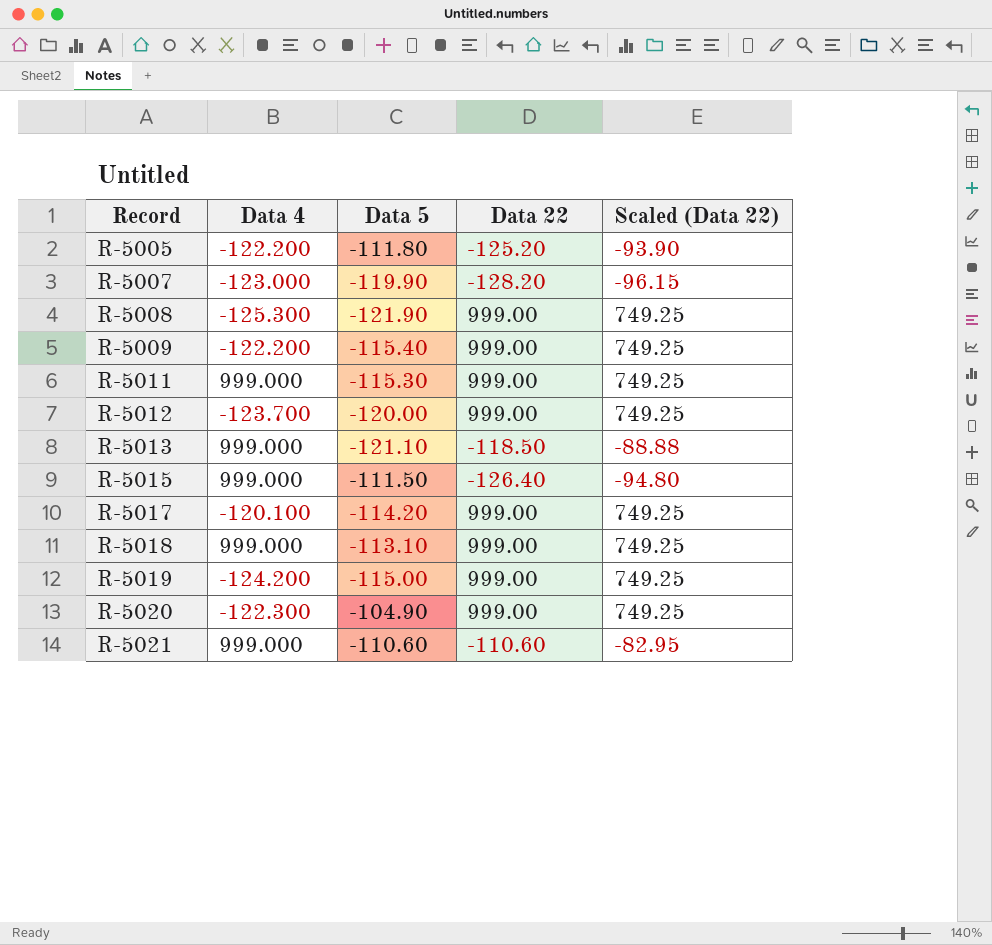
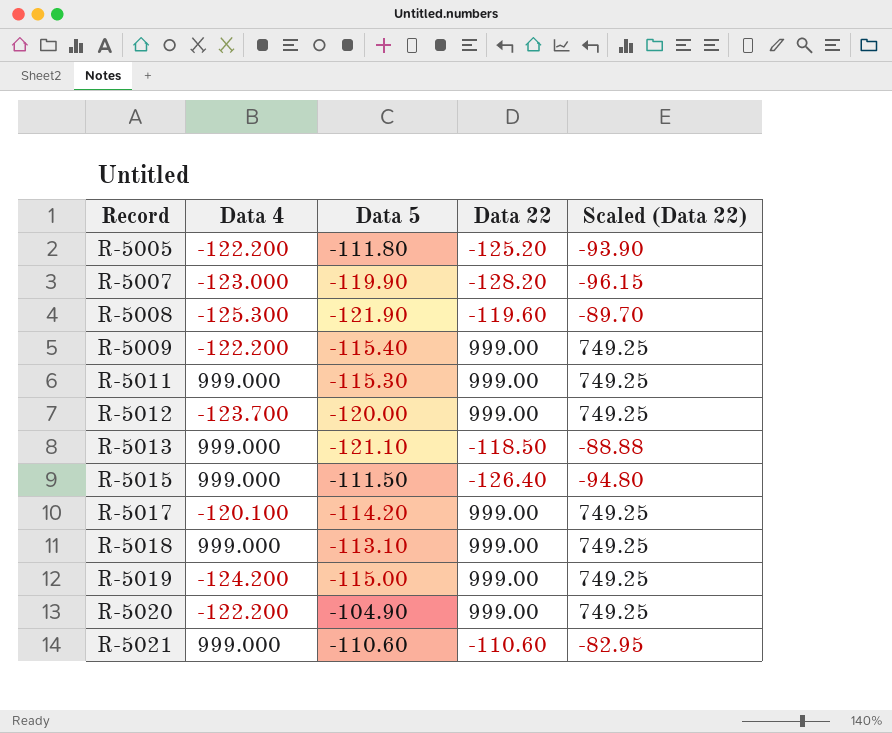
R-5008 | Data 22: 999.00 -> -119.60
R-5008 | Scaled (Data 22): 749.25 -> -89.70
R-5020 | Data 4: -122.300 -> -122.200

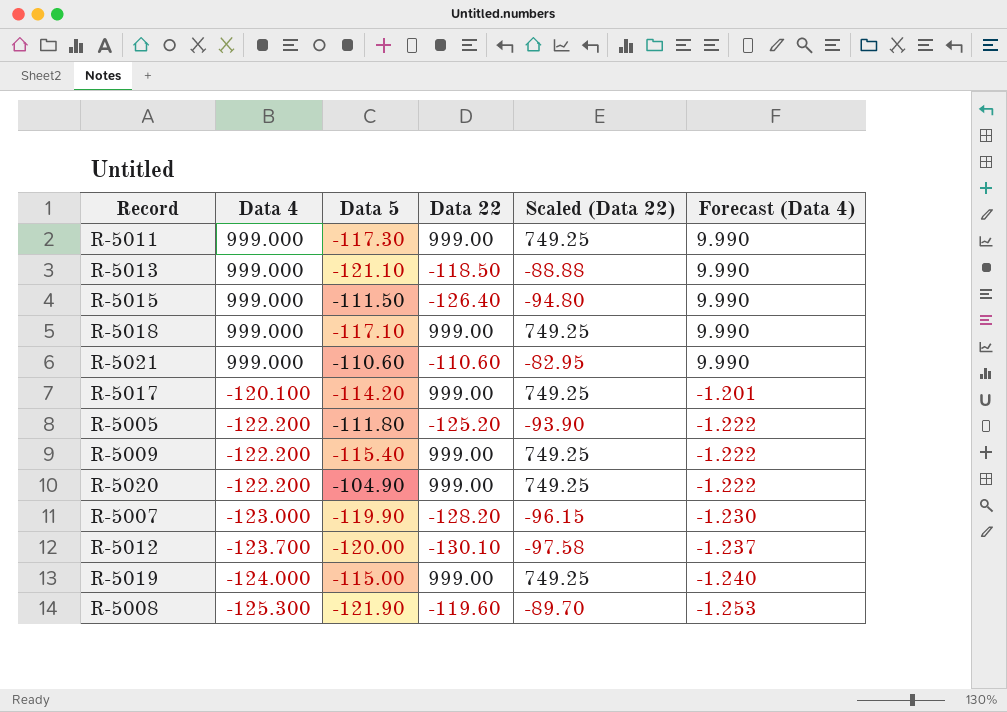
row order: Record ascending -> Data 4 descending
column Forecast (Data 4) | formula: none -> [Data 4] * 0.01
R-5011 | Data 5: -115.30 -> -117.30
R-5018 | Data 5: -113.10 -> -117.10
R-5012 | Data 22: 999.00 -> -130.10
R-5012 | Scaled (Data 22): 749.25 -> -97.58
R-5019 | Data 4: -124.200 -> -124.000

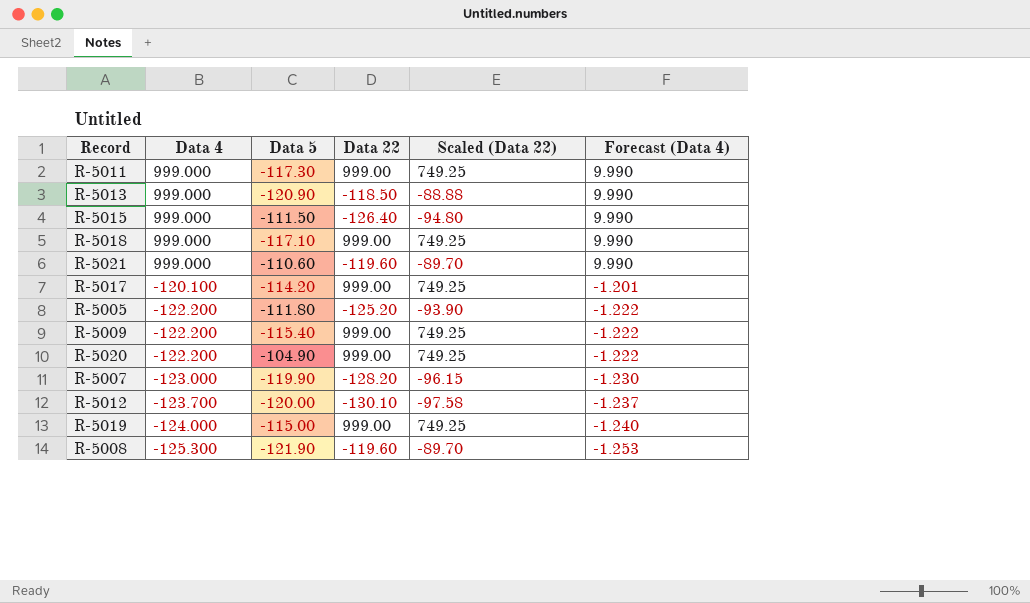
R-5013 | Data 5: -121.10 -> -120.90
R-5021 | Data 22: -110.60 -> -119.60
R-5021 | Scaled (Data 22): -82.95 -> -89.70

